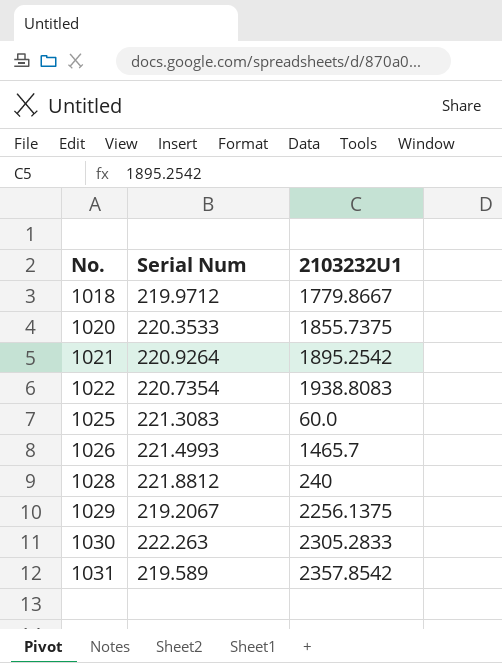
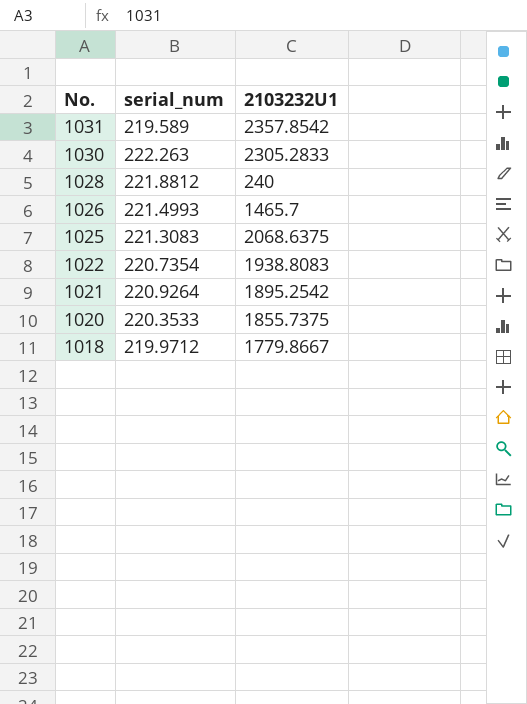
row order: No. ascending -> No. descending
column name: Serial Num -> serial_num
row 1029: 219.2067 | 2256.1375 -> none
1025 | 2103232U1: 60.0 -> 2068.6375

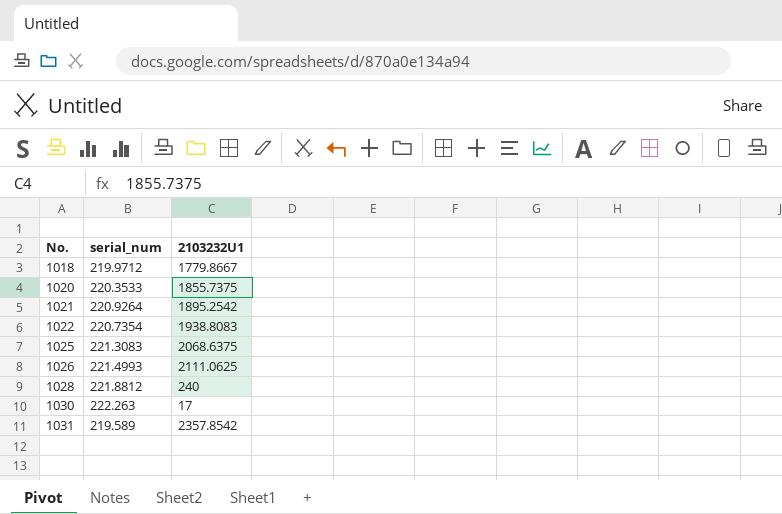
row order: No. descending -> No. ascending
1026 | 2103232U1: 1465.7 -> 2111.0625
1030 | 2103232U1: 2305.2833 -> 17

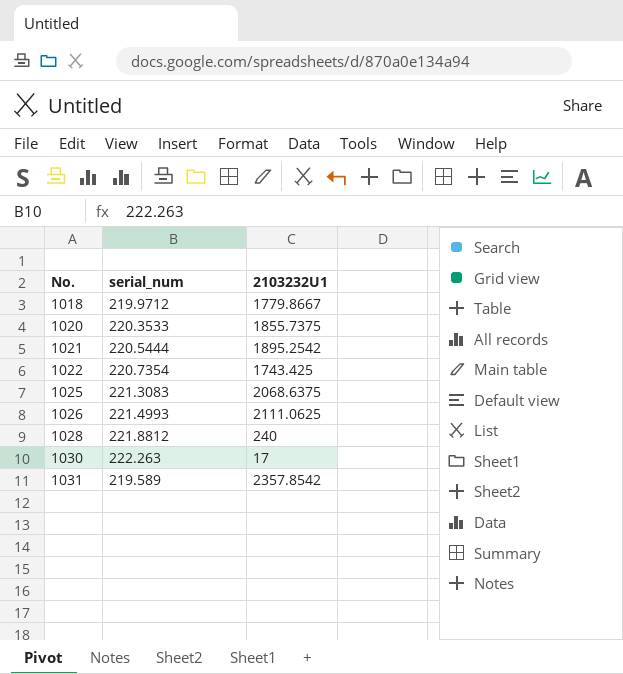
1021 | serial_num: 220.9264 -> 220.5444
1022 | 2103232U1: 1938.8083 -> 1743.425

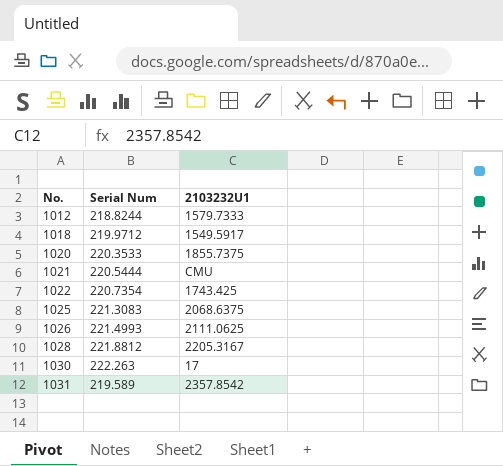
column name: serial_num -> Serial Num
row 1012: none -> 218.8244 | 1579.7333
1018 | 2103232U1: 1779.8667 -> 1549.5917
1021 | 2103232U1: 1895.2542 -> CMU
1028 | 2103232U1: 240 -> 2205.3167

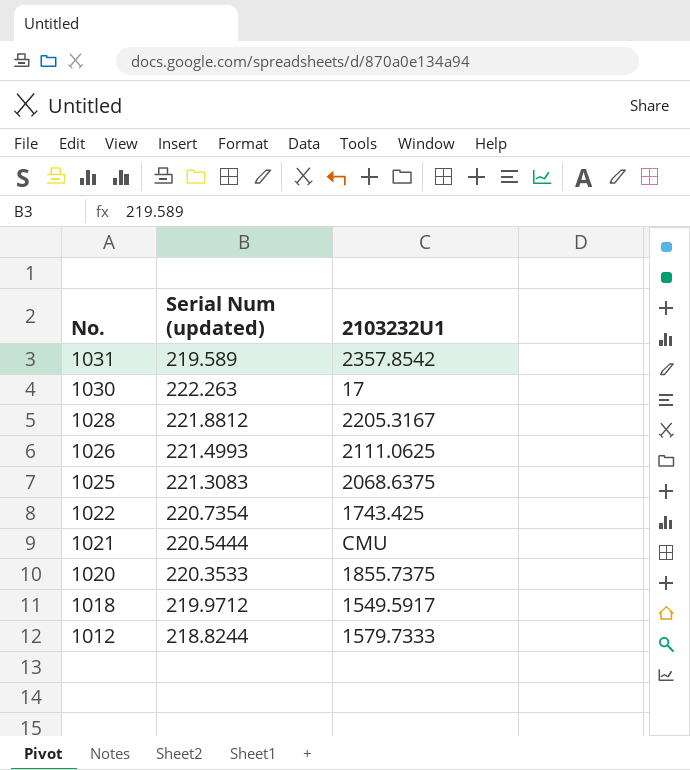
row order: No. ascending -> No. descending
column name: Serial Num -> Serial Num (updated)

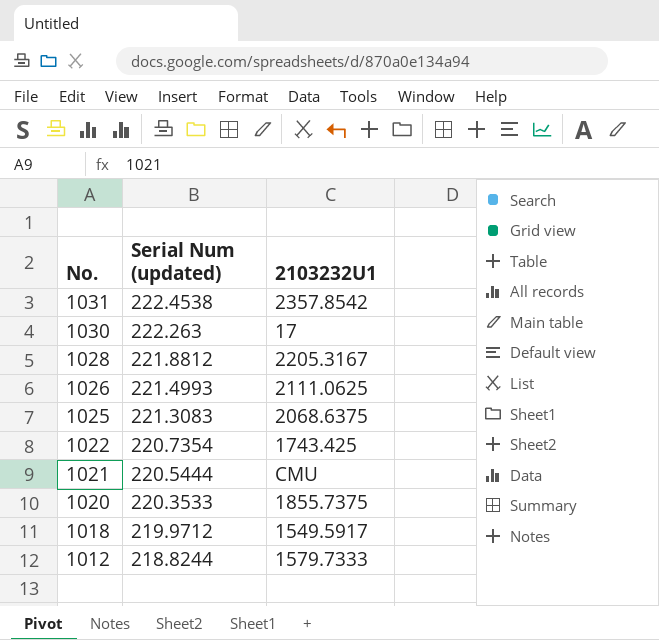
1031 | Serial Num (updated): 219.589 -> 222.4538

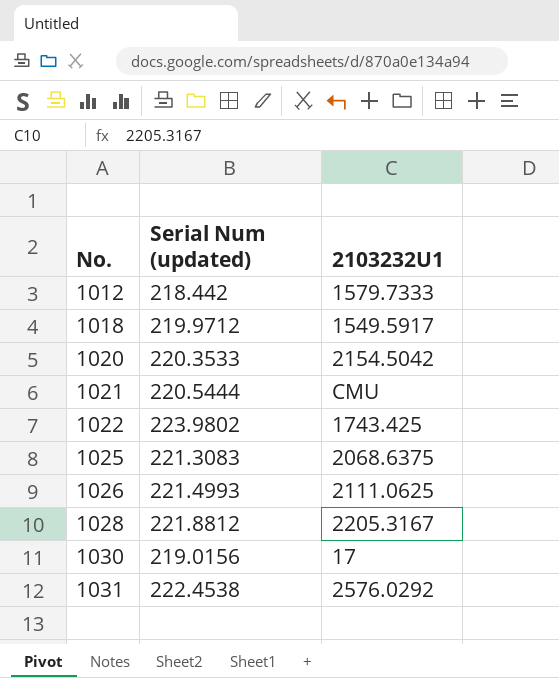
row order: No. descending -> No. ascending
1012 | Serial Num (updated): 218.8244 -> 218.442
1020 | 2103232U1: 1855.7375 -> 2154.5042
1022 | Serial Num (updated): 220.7354 -> 223.9802
1030 | Serial Num (updated): 222.263 -> 219.0156
1031 | 2103232U1: 2357.8542 -> 2576.0292

